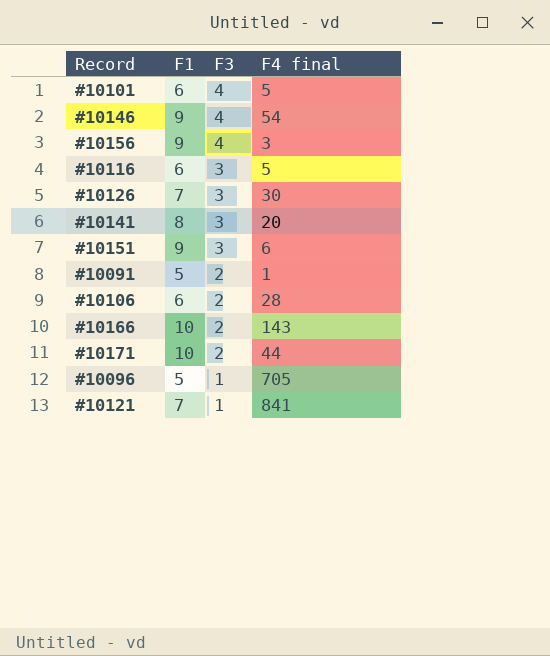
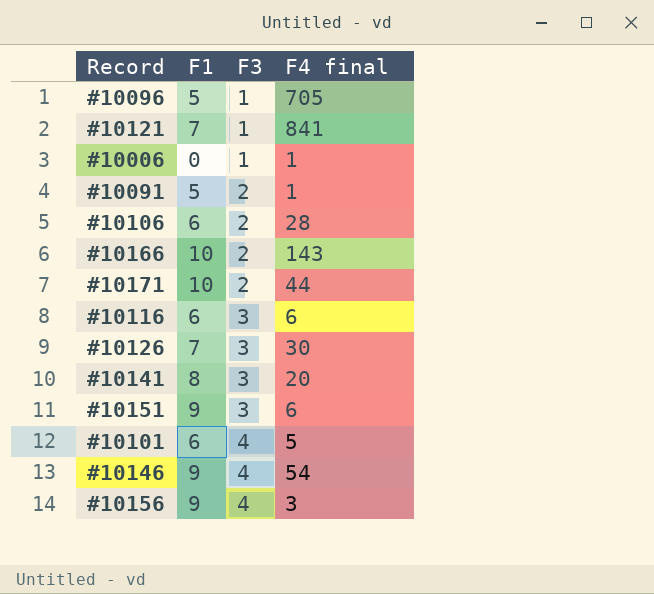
row order: F3 descending -> F3 ascending
row #10006: none -> 0 | 1 | 1
#10116 | F4 final: 5 -> 6

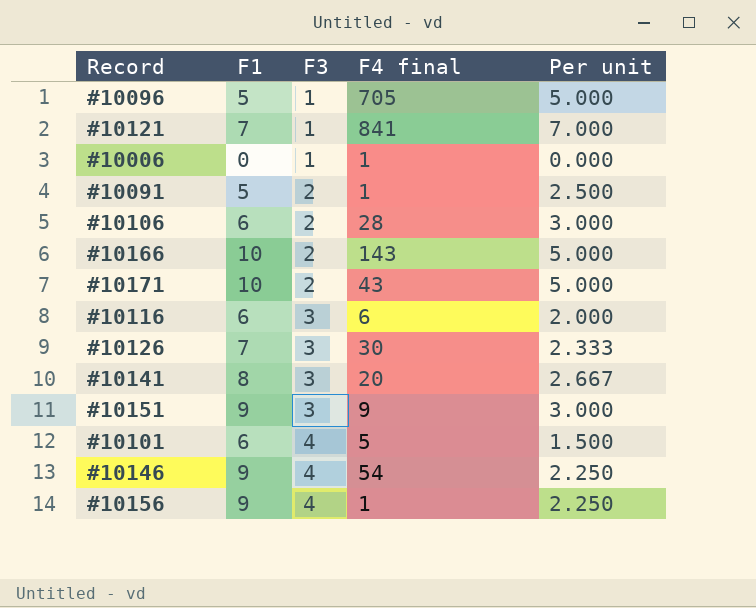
column Per unit | formula: none -> [F1] / [F3]
#10171 | F4 final: 44 -> 43
#10151 | F4 final: 6 -> 9
#10156 | F4 final: 3 -> 1

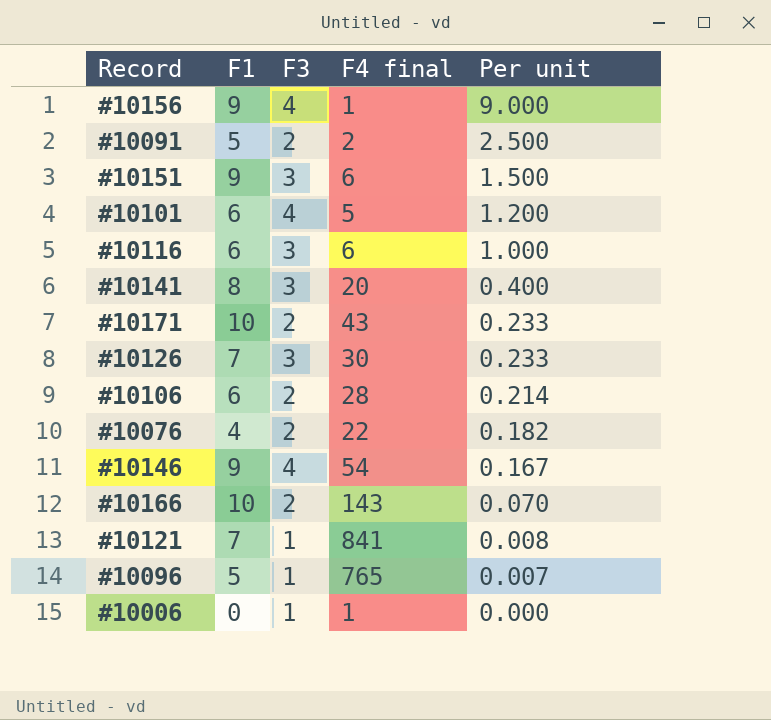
row order: F3 ascending -> Per unit descending
column Per unit | formula: [F1] / [F3] -> [F1] / [F4 final]
#10091 | F4 final: 1 -> 2
#10151 | F4 final: 9 -> 6
row #10076: none -> 4 | 2 | 22 | 0.182
#10096 | F4 final: 705 -> 765

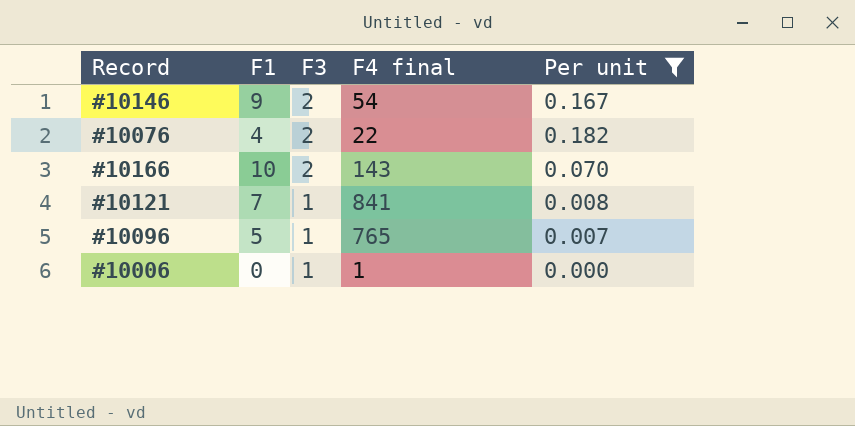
filter: none -> Per unit <= 0.182
row order: Per unit descending -> F3 descending
#10146 | F3: 4 -> 2

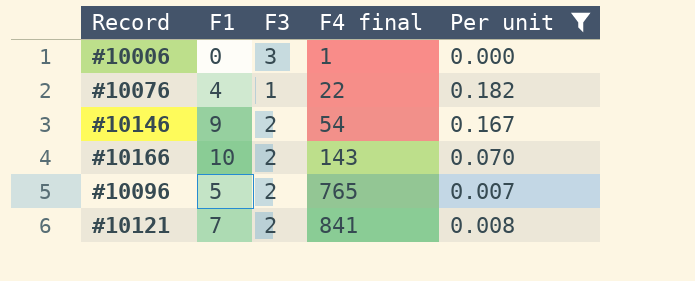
row order: F3 descending -> F4 final ascending
#10006 | F3: 1 -> 3
#10076 | F3: 2 -> 1
#10096 | F3: 1 -> 2
#10121 | F3: 1 -> 2

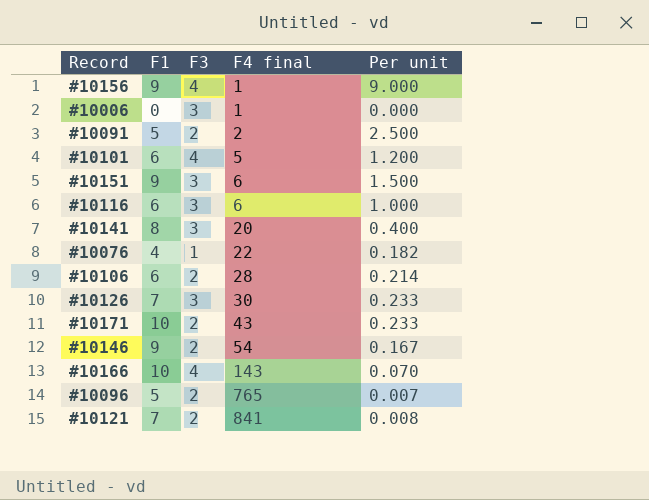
filter: Per unit <= 0.182 -> none
#10166 | F3: 2 -> 4

